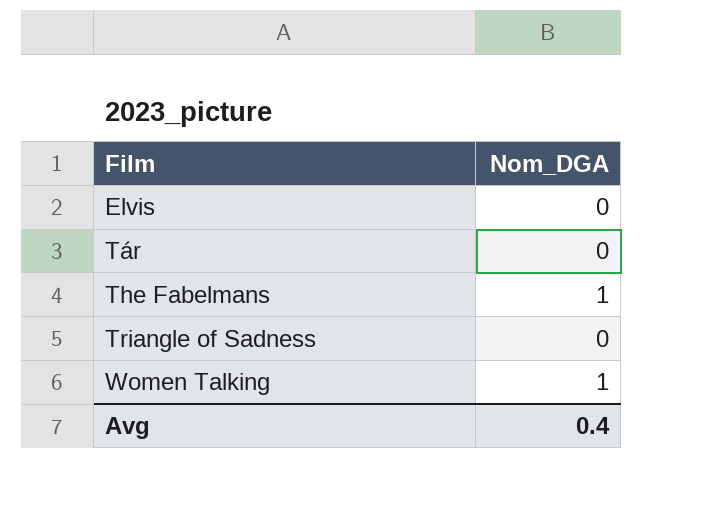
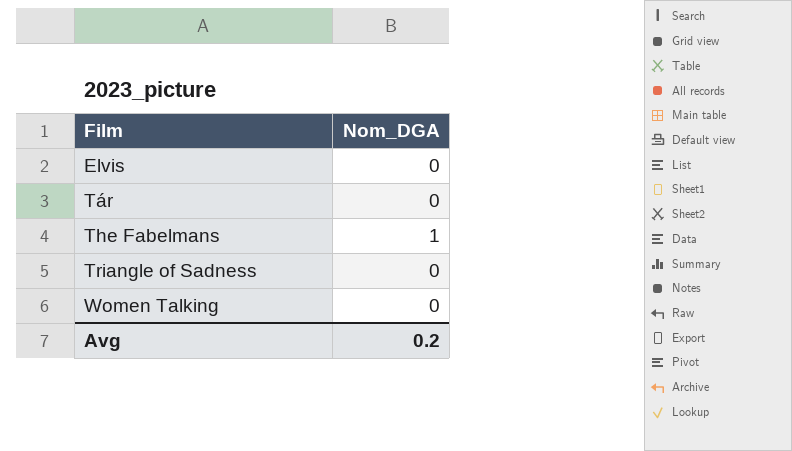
Women Talking | Nom_DGA: 1 -> 0
Avg | Nom_DGA: 0.4 -> 0.2

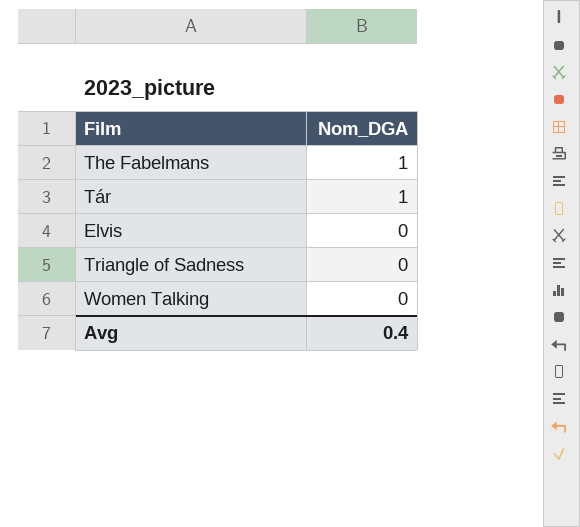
row order: Film ascending -> Nom_DGA descending
Tár | Nom_DGA: 0 -> 1
Avg | Nom_DGA: 0.2 -> 0.4

